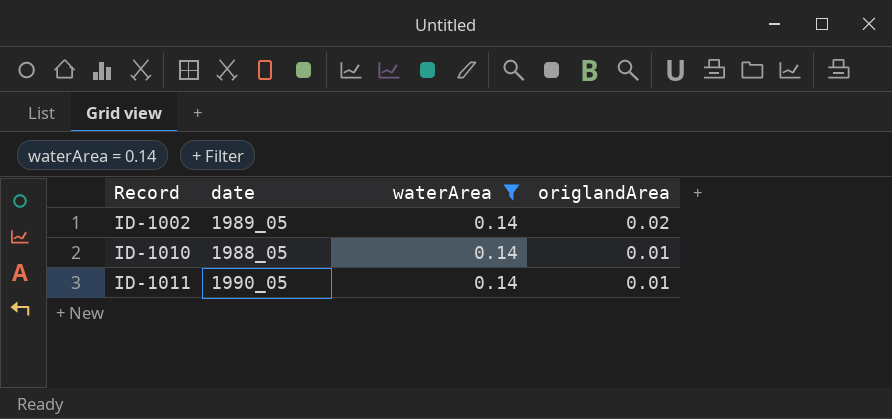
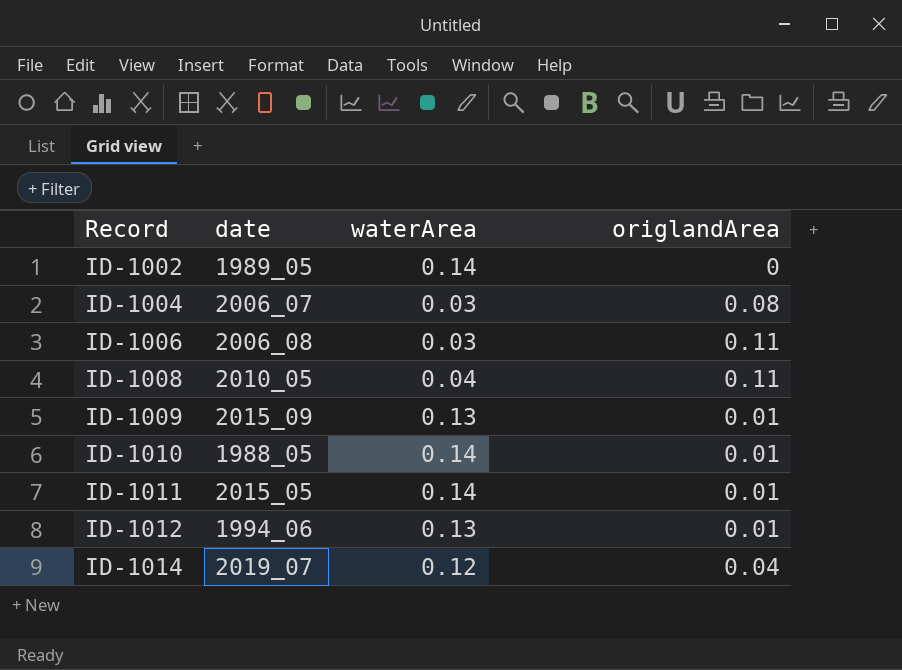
filter: waterArea = 0.14 -> none
ID-1002 | origlandArea: 0.02 -> 0
ID-1011 | date: 1990_05 -> 2015_05

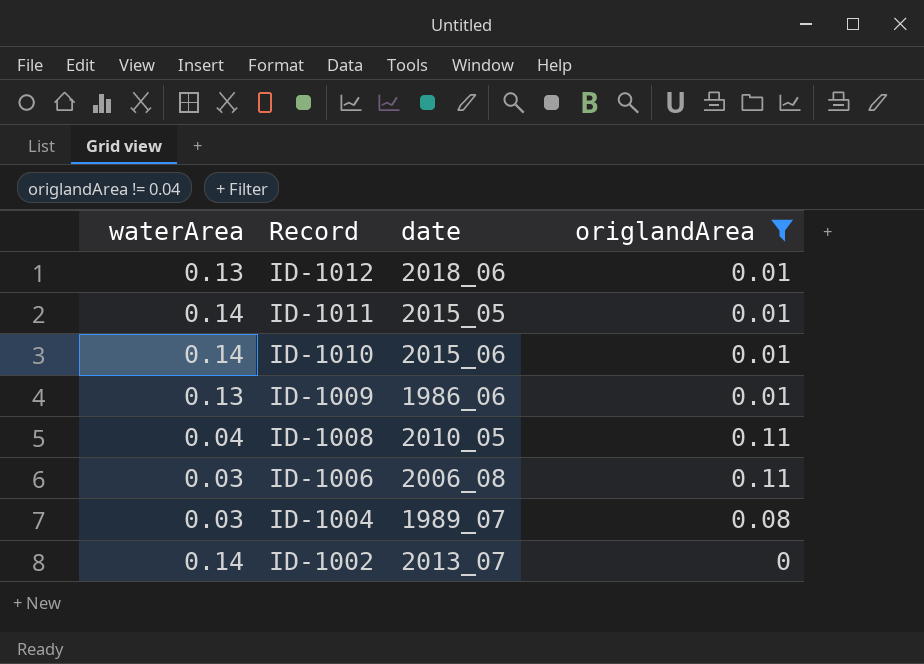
filter: none -> origlandArea != 0.04
row order: Record ascending -> Record descending
column waterArea | position: 3 -> 1
ID-1012 | date: 1994_06 -> 2018_06
ID-1010 | date: 1988_05 -> 2015_06
ID-1009 | date: 2015_09 -> 1986_06
ID-1004 | date: 2006_07 -> 1989_07
ID-1002 | date: 1989_05 -> 2013_07

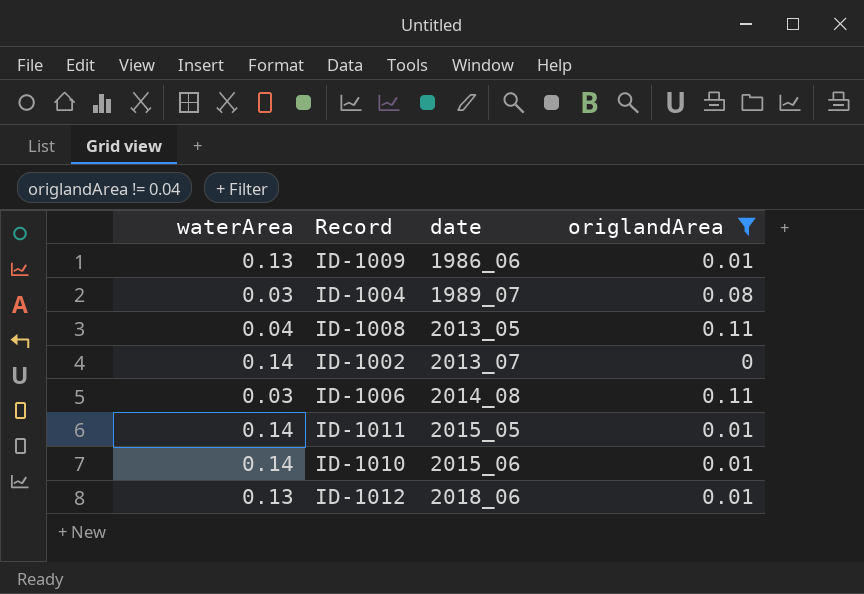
row order: Record descending -> date ascending
ID-1008 | date: 2010_05 -> 2013_05
ID-1006 | date: 2006_08 -> 2014_08

